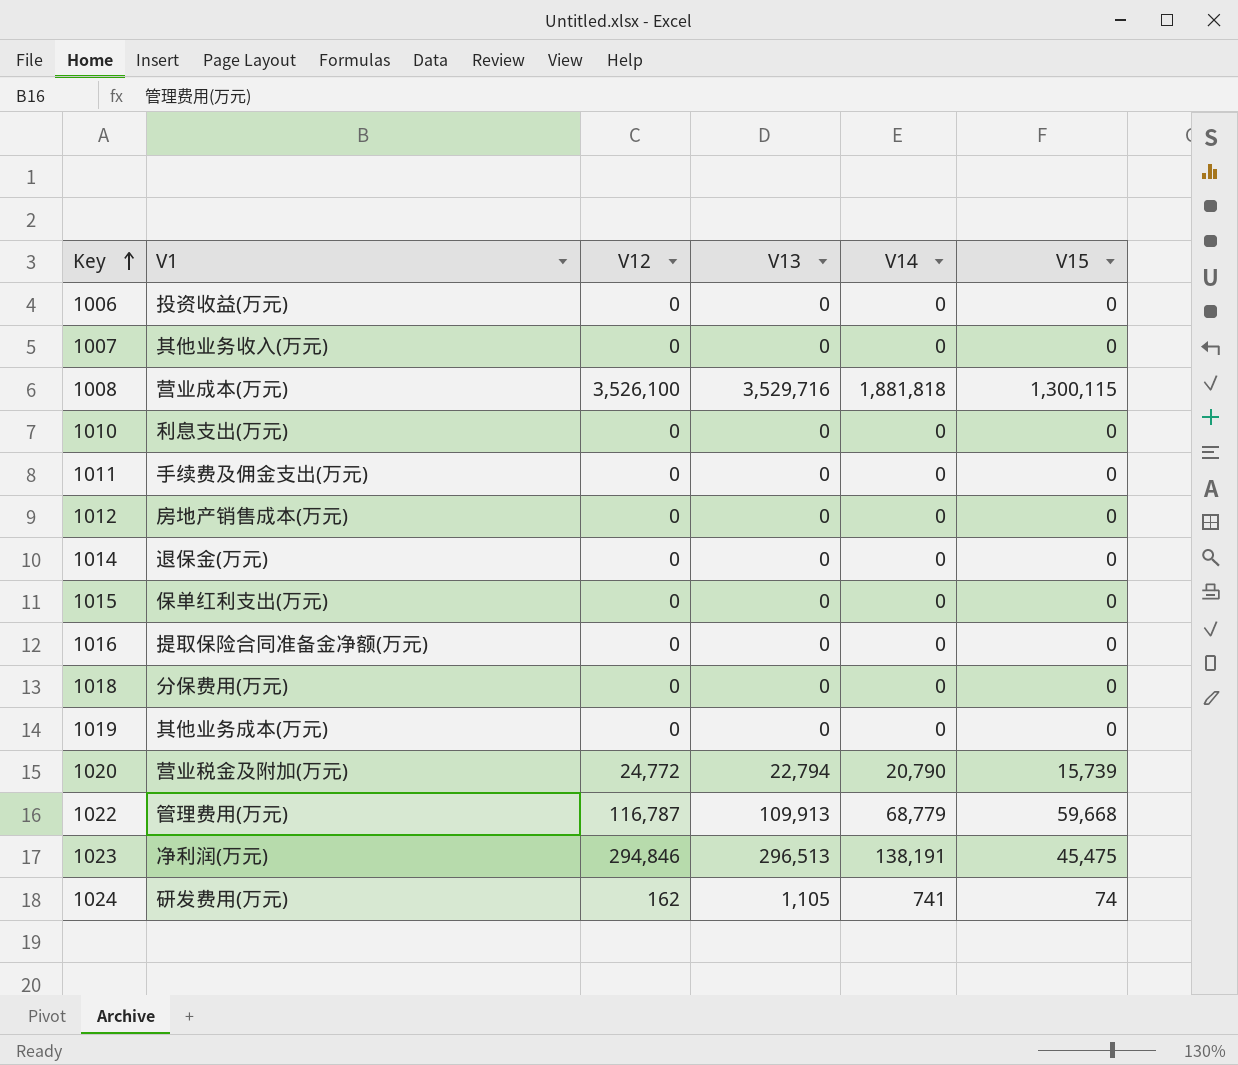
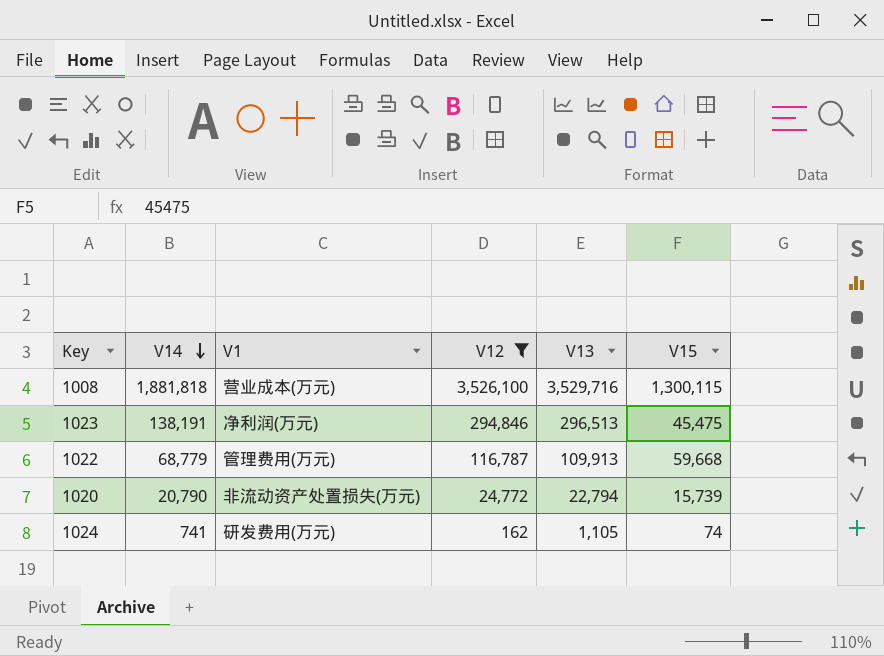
filter: none -> V12 != 0
row order: Key ascending -> V14 descending
column V14 | position: 5 -> 2
1020 | V1: 营业税金及附加(万元) -> 非流动资产处置损失(万元)

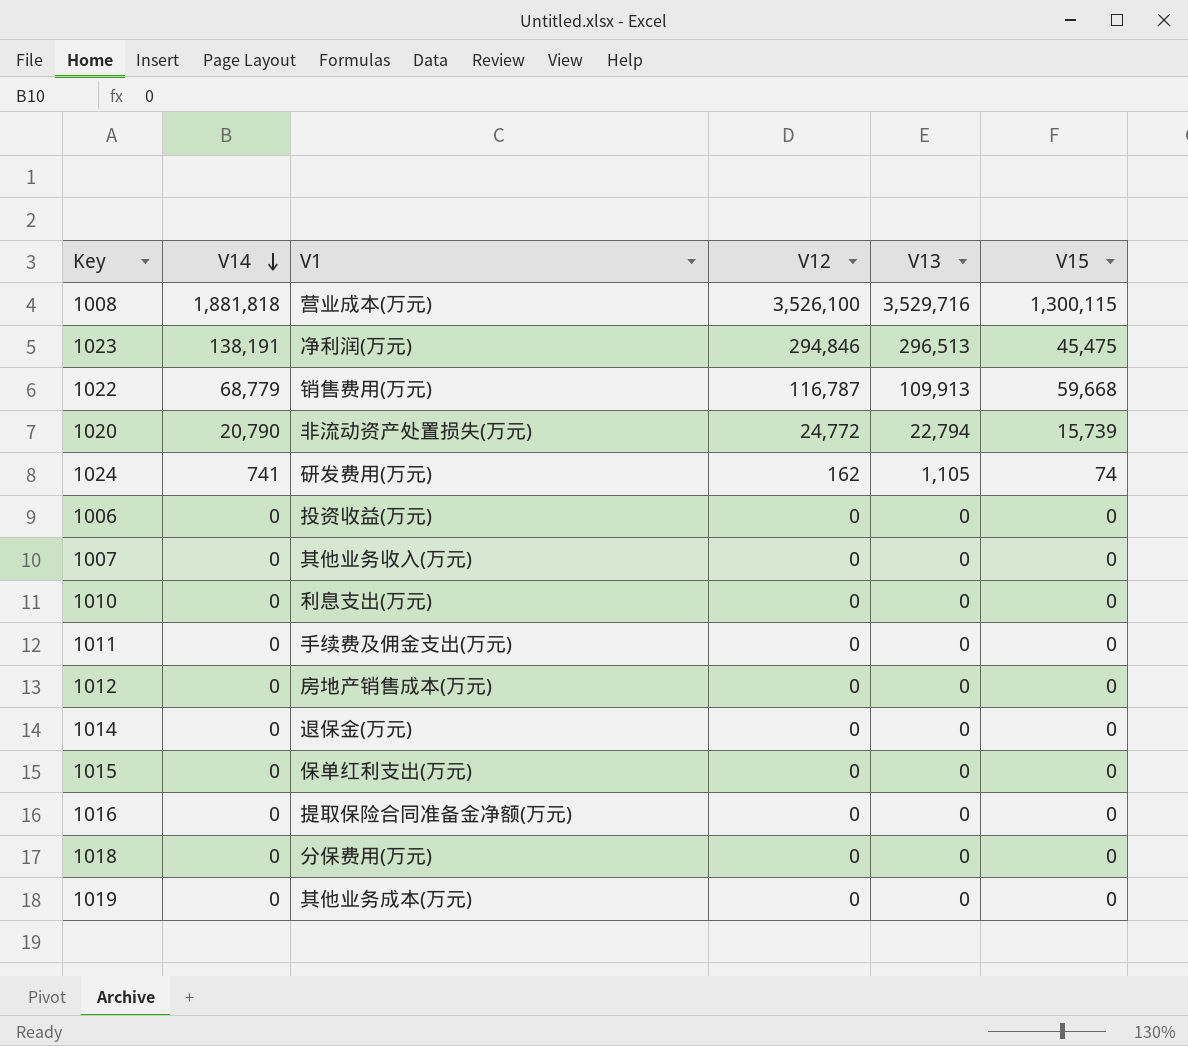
filter: V12 != 0 -> none
1022 | V1: 管理费用(万元) -> 销售费用(万元)

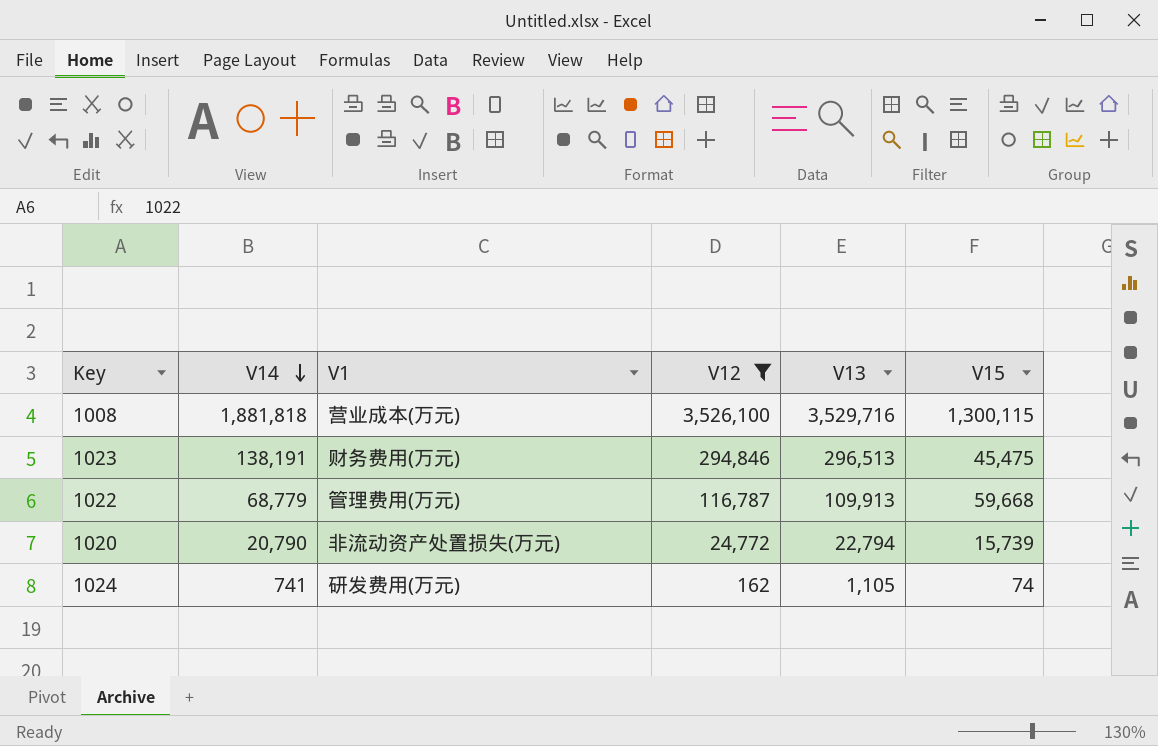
filter: none -> V12 != 0
1023 | V1: 净利润(万元) -> 财务费用(万元)
1022 | V1: 销售费用(万元) -> 管理费用(万元)

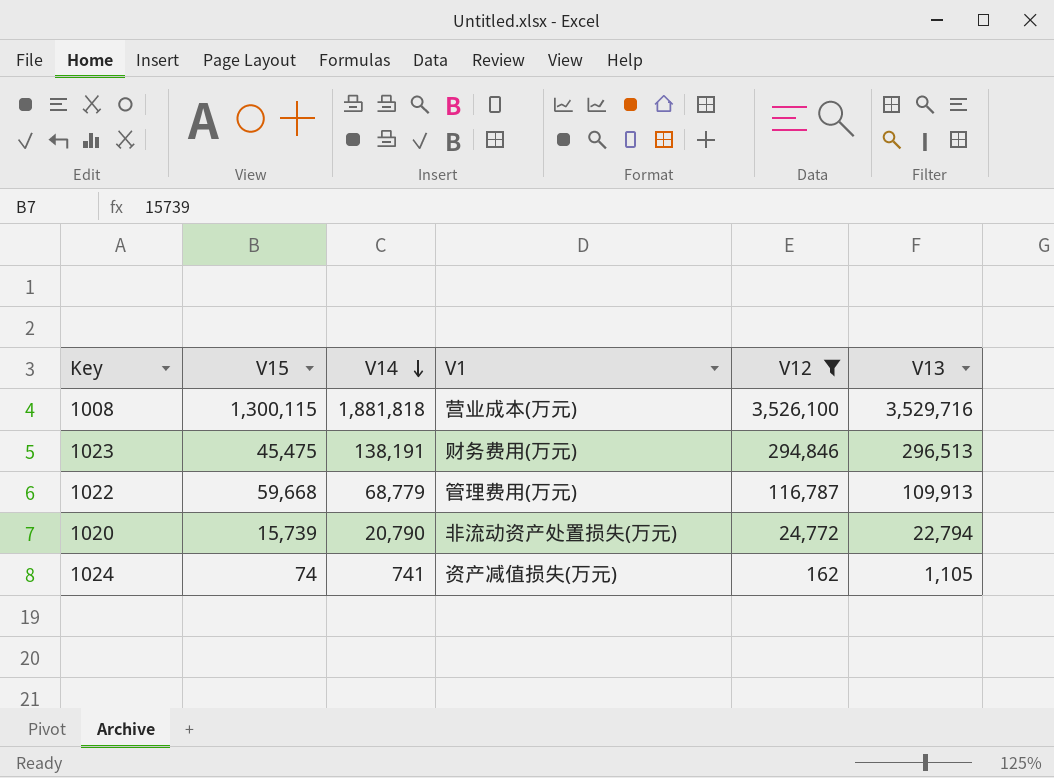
column V15 | position: 6 -> 2
1024 | V1: 研发费用(万元) -> 资产减值损失(万元)

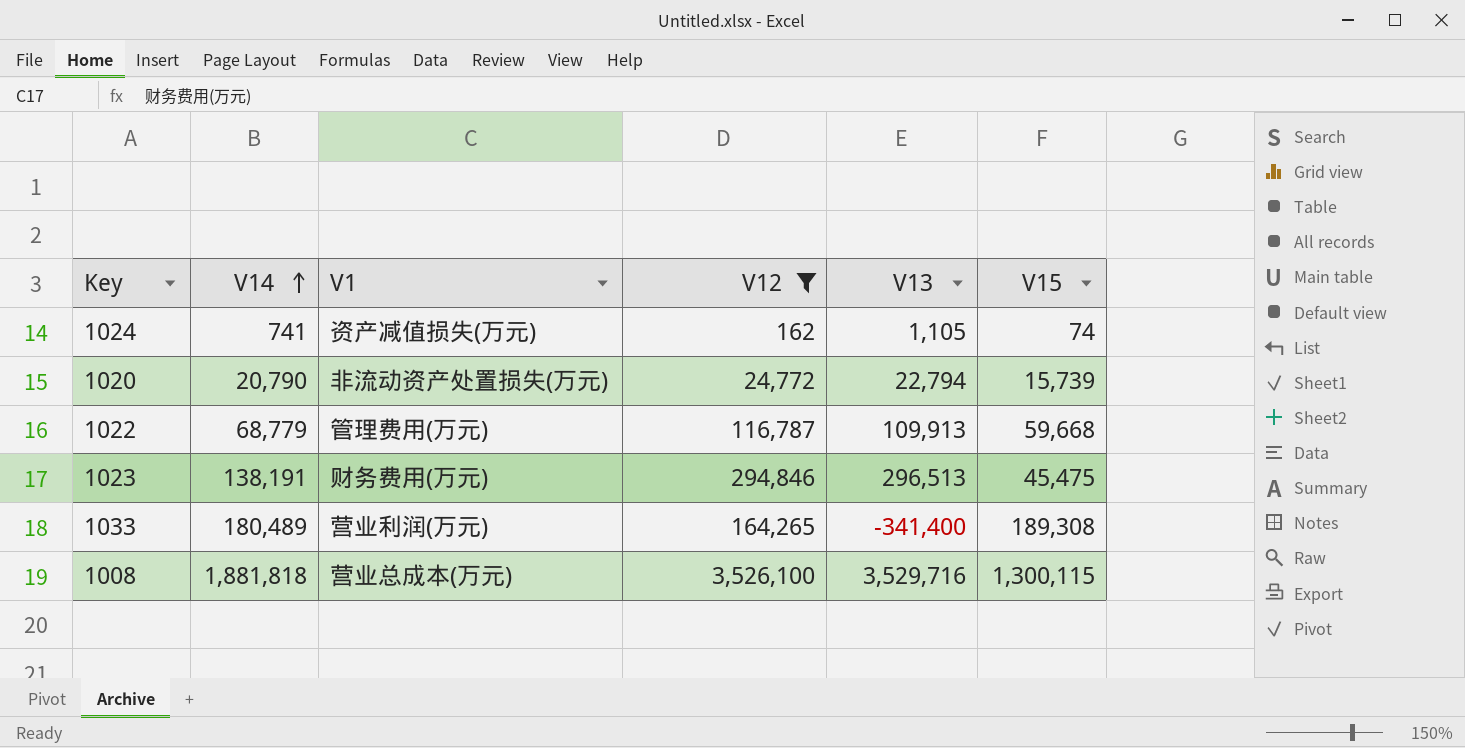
row order: V14 descending -> V14 ascending
column V15 | position: 2 -> 6
row 1033: none -> 180,489 | 营业利润(万元) | 164,265 | -341,400 | 189,308
1008 | V1: 营业成本(万元) -> 营业总成本(万元)

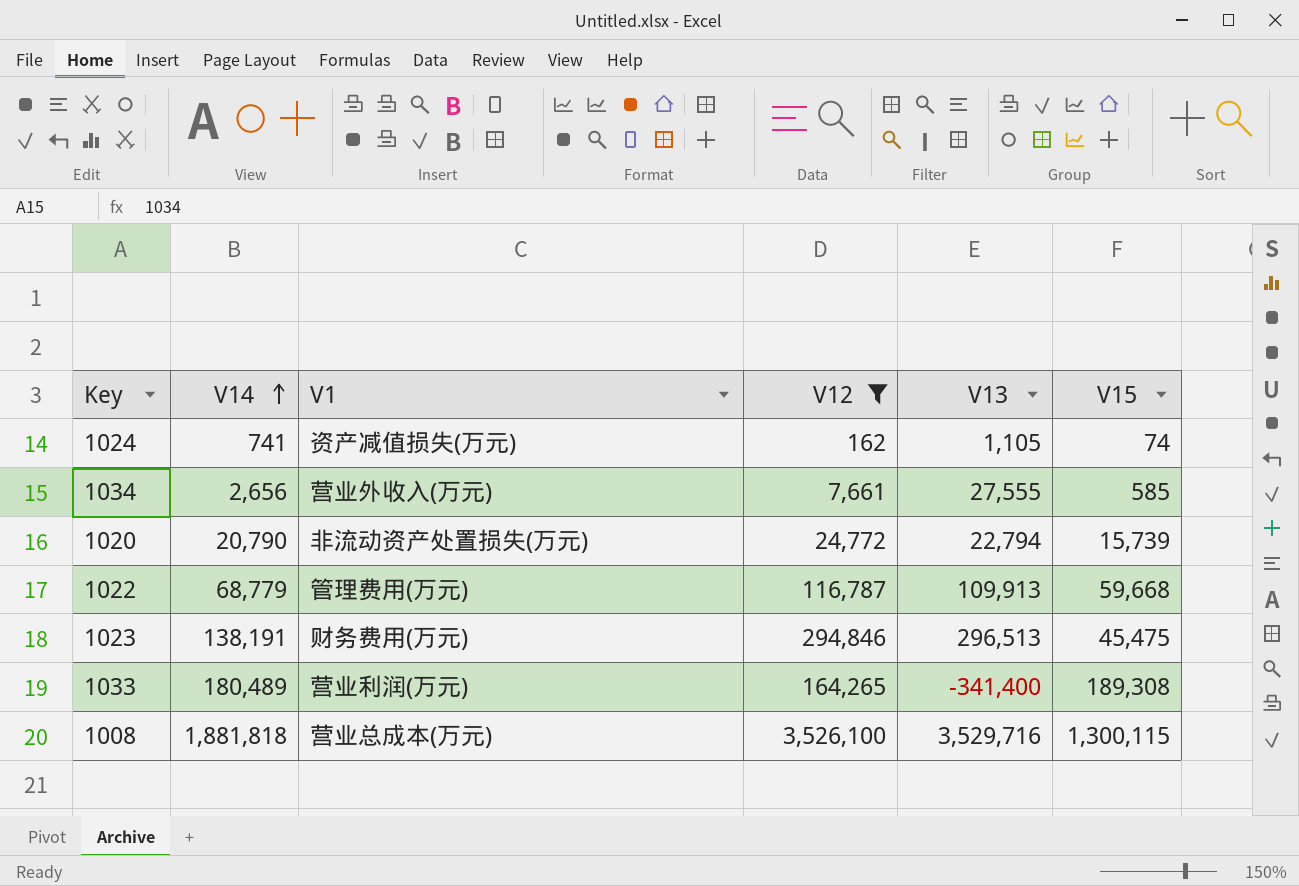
row 1034: none -> 2,656 | 营业外收入(万元) | 7,661 | 27,555 | 585

